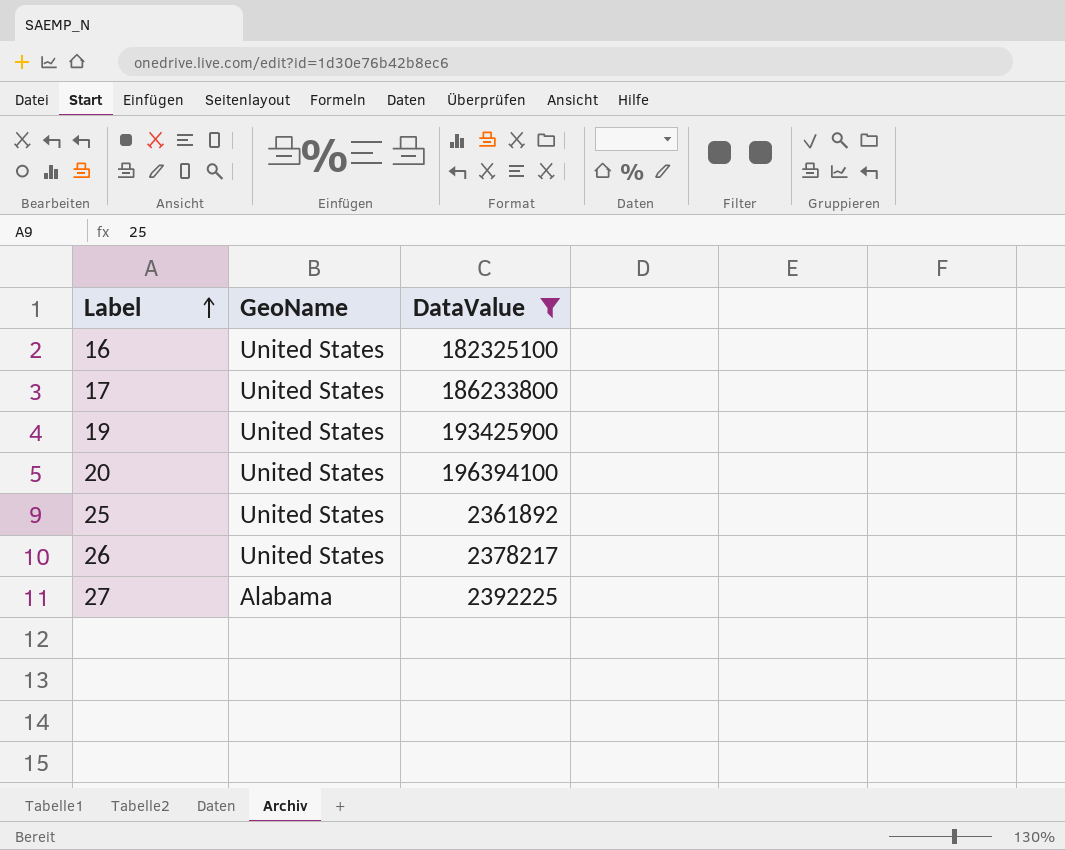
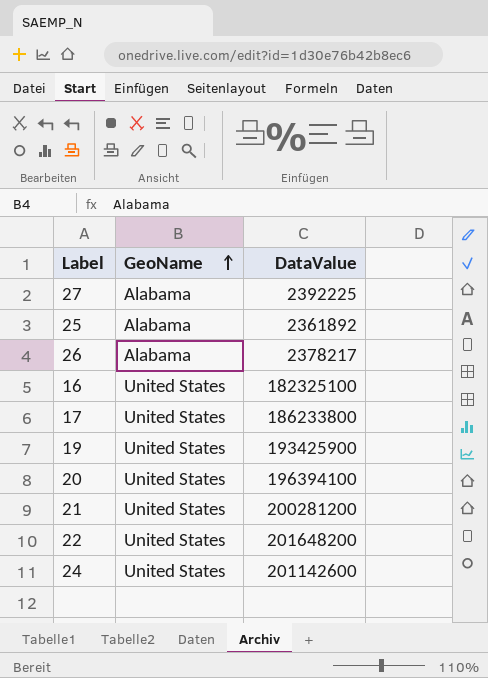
filter: DataValue <= 196394100 -> none
row order: Label ascending -> GeoName ascending
25 | GeoName: United States -> Alabama
26 | GeoName: United States -> Alabama

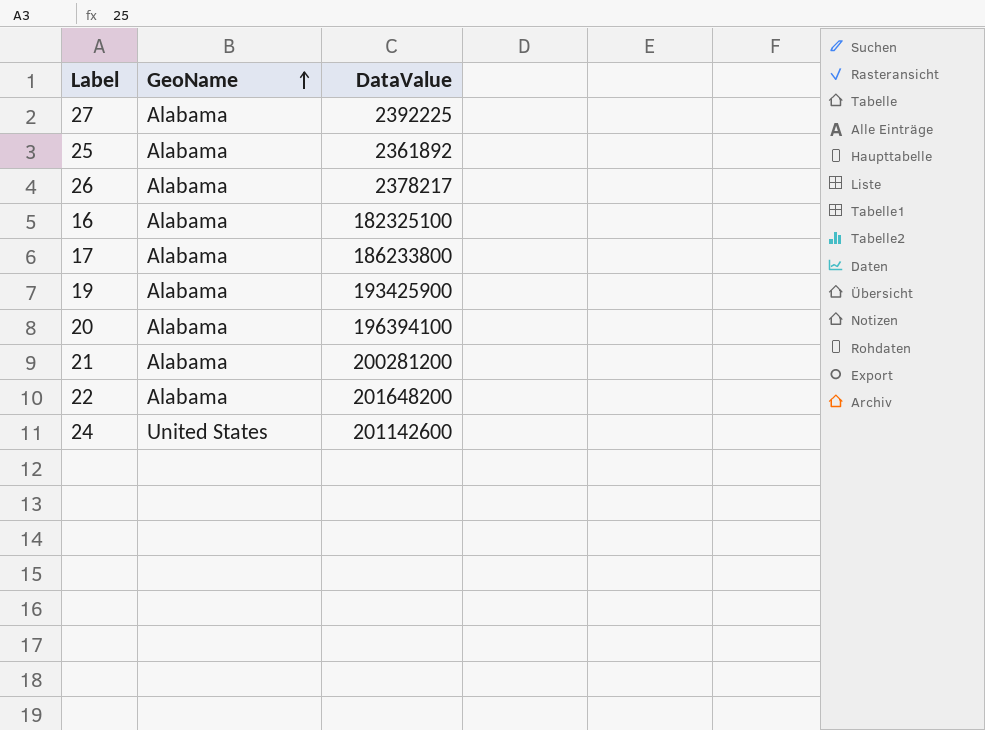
16 | GeoName: United States -> Alabama
17 | GeoName: United States -> Alabama
19 | GeoName: United States -> Alabama
20 | GeoName: United States -> Alabama
21 | GeoName: United States -> Alabama
22 | GeoName: United States -> Alabama

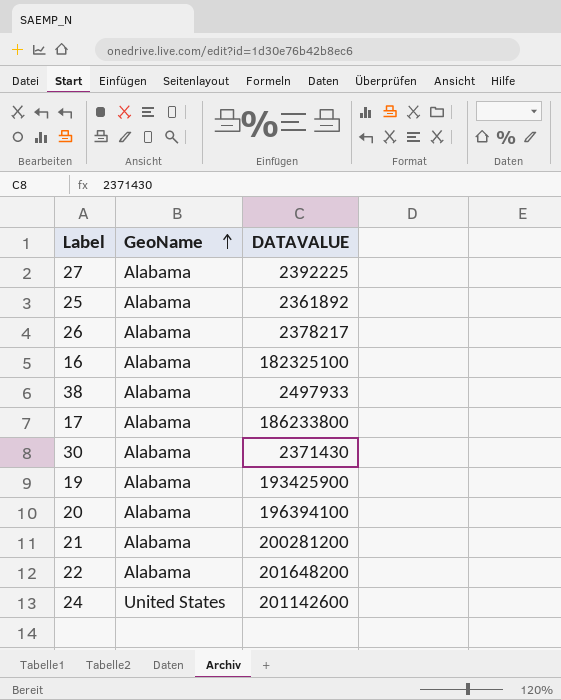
column name: DataValue -> DATAVALUE
row 38: none -> Alabama | 2497933
row 30: none -> Alabama | 2371430

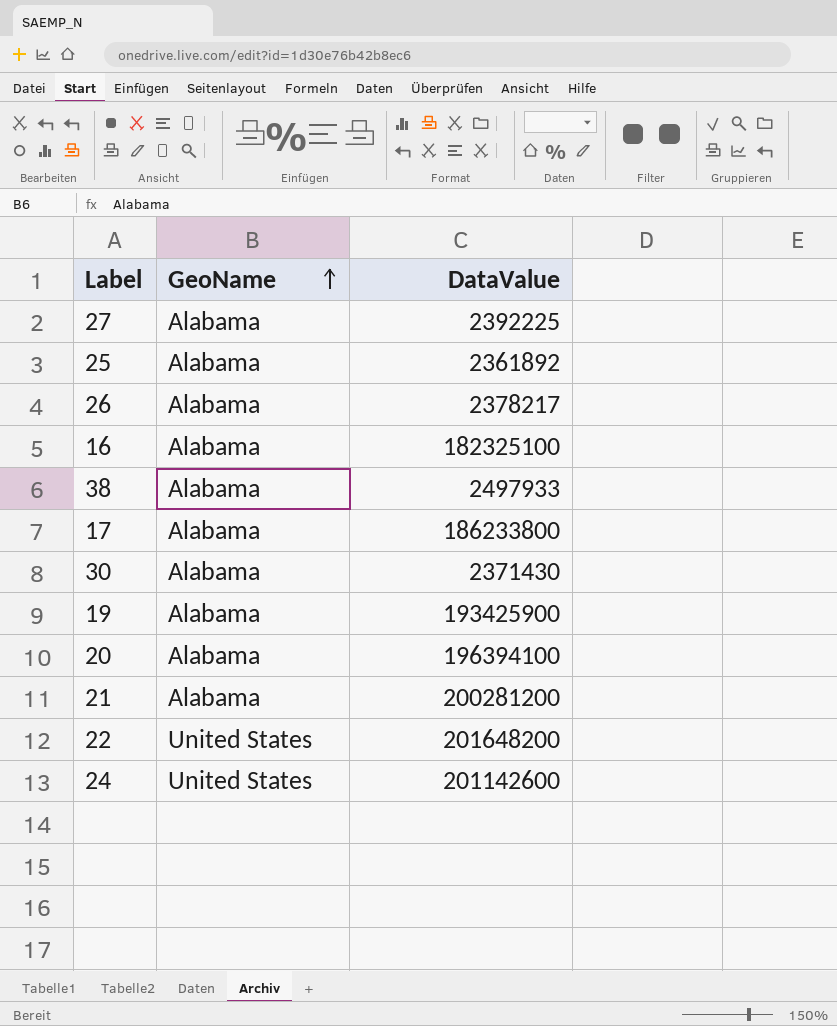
column name: DATAVALUE -> DataValue
22 | GeoName: Alabama -> United States

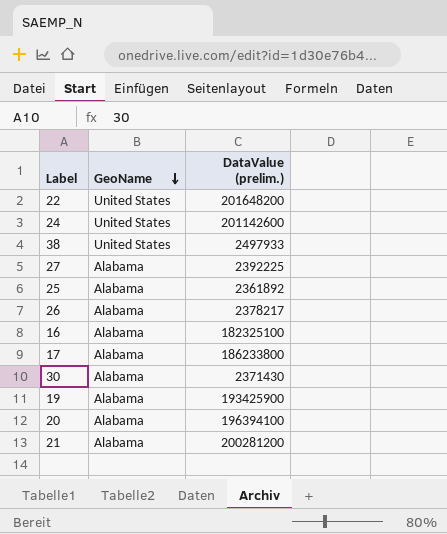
row order: GeoName ascending -> GeoName descending
column name: DataValue -> DataValue (prelim.)
38 | GeoName: Alabama -> United States

